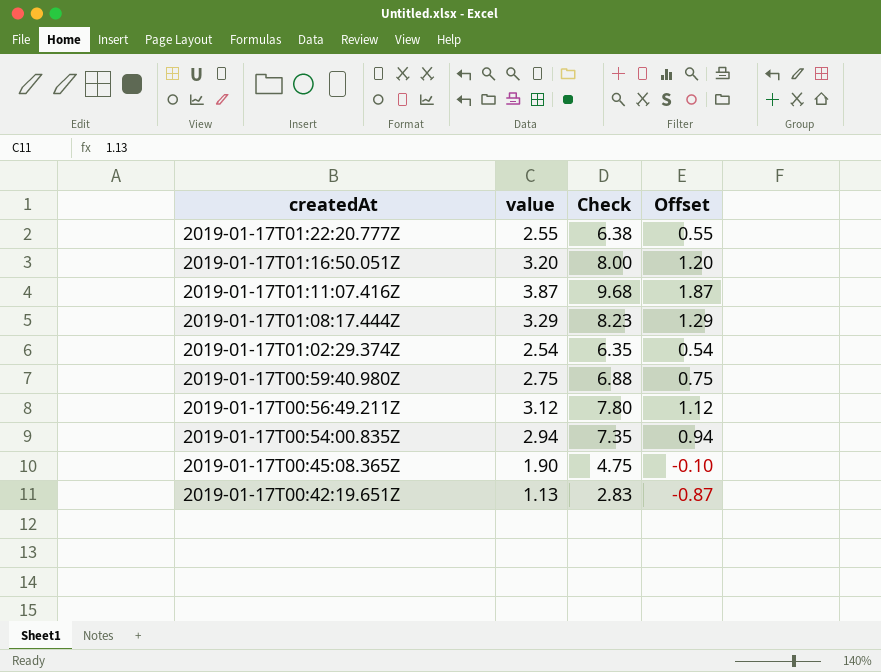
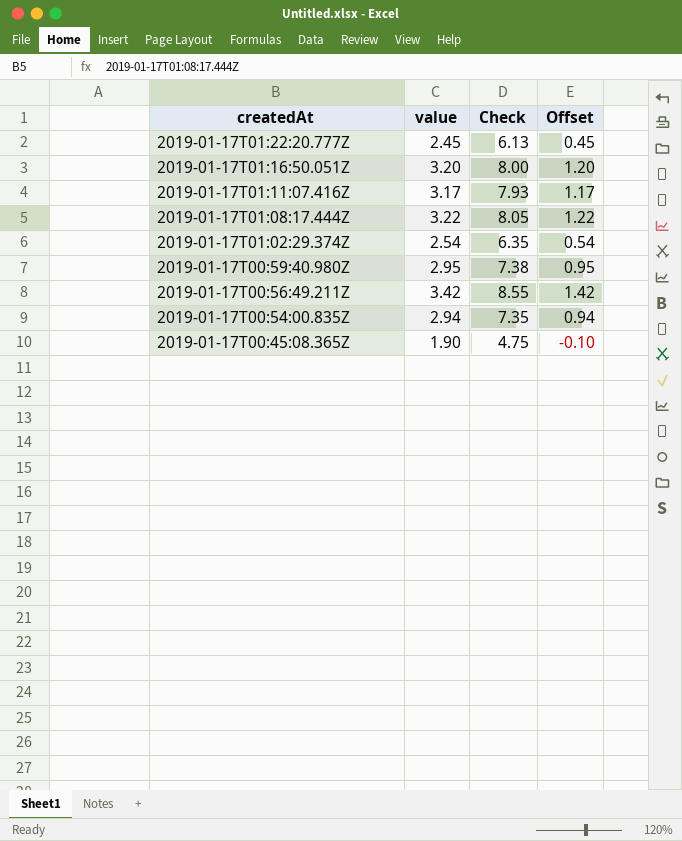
row 2019-01-17T00:42:19.651Z: 1.13 | 2.83 | -0.87 -> none
2019-01-17T01:22:20.777Z | value: 2.55 -> 2.45
2019-01-17T01:22:20.777Z | Check: 6.38 -> 6.13
2019-01-17T01:22:20.777Z | Offset: 0.55 -> 0.45
2019-01-17T01:11:07.416Z | value: 3.87 -> 3.17
2019-01-17T01:11:07.416Z | Check: 9.68 -> 7.93
2019-01-17T01:11:07.416Z | Offset: 1.87 -> 1.17
2019-01-17T01:08:17.444Z | value: 3.29 -> 3.22
2019-01-17T01:08:17.444Z | Check: 8.23 -> 8.05
2019-01-17T01:08:17.444Z | Offset: 1.29 -> 1.22
2019-01-17T00:59:40.980Z | value: 2.75 -> 2.95
2019-01-17T00:59:40.980Z | Check: 6.88 -> 7.38
2019-01-17T00:59:40.980Z | Offset: 0.75 -> 0.95
2019-01-17T00:56:49.211Z | value: 3.12 -> 3.42
2019-01-17T00:56:49.211Z | Check: 7.80 -> 8.55
2019-01-17T00:56:49.211Z | Offset: 1.12 -> 1.42

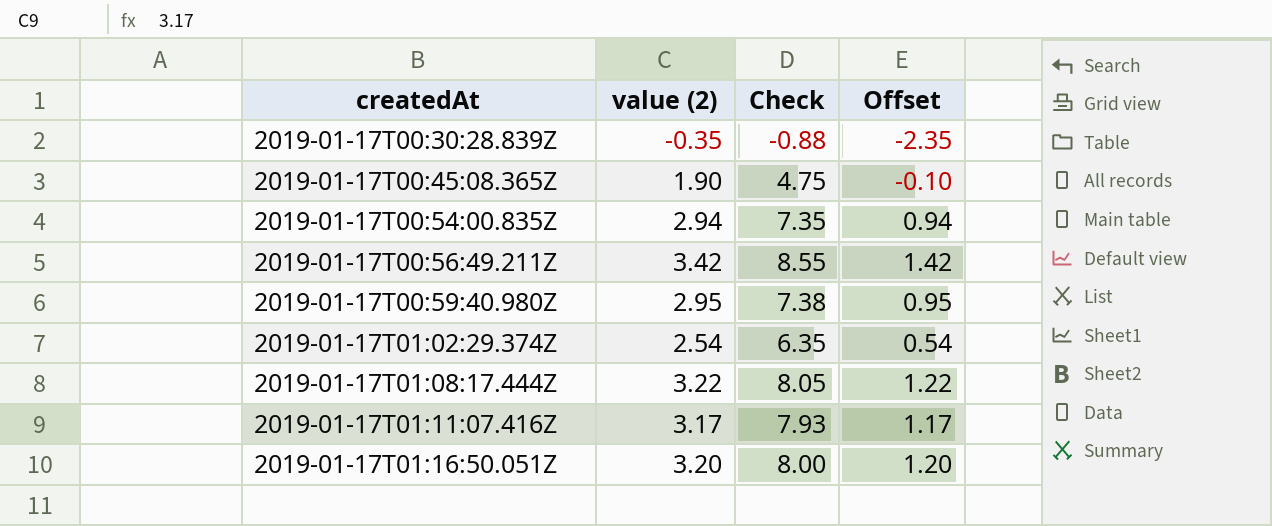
row order: createdAt descending -> createdAt ascending
column name: value -> value (2)
row 2019-01-17T01:22:20.777Z: 2.45 | 6.13 | 0.45 -> none
row 2019-01-17T00:30:28.839Z: none -> -0.35 | -0.88 | -2.35

